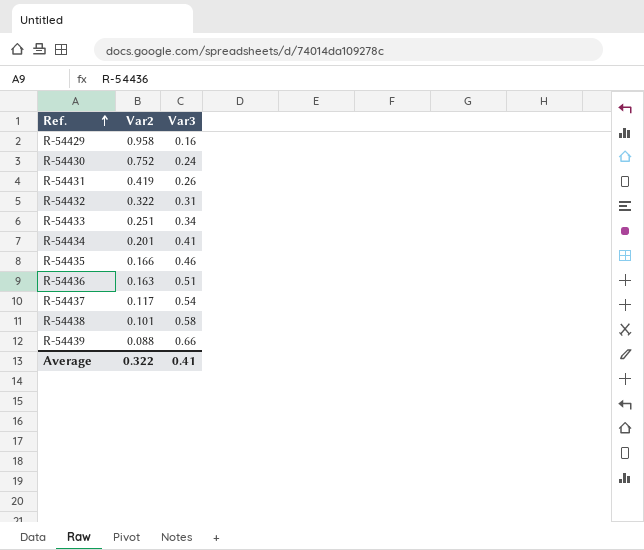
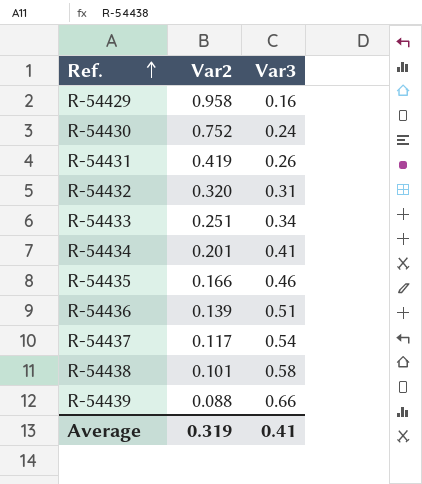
R-54432 | Var2: 0.322 -> 0.320
R-54436 | Var2: 0.163 -> 0.139
Average | Var2: 0.322 -> 0.319

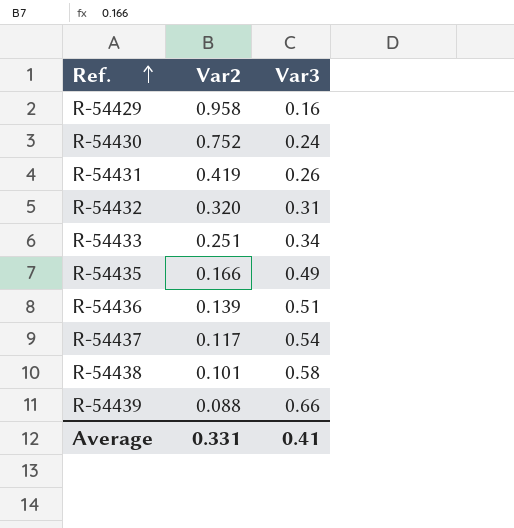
row R-54434: 0.201 | 0.41 -> none
R-54435 | Var3: 0.46 -> 0.49
Average | Var2: 0.319 -> 0.331

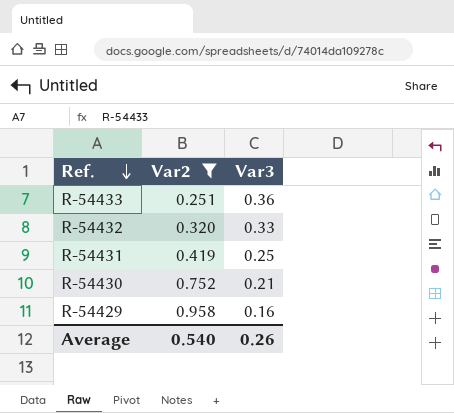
filter: none -> Var2 >= 0.251
row order: Ref. ascending -> Ref. descending
R-54433 | Var3: 0.34 -> 0.36
R-54432 | Var3: 0.31 -> 0.33
R-54431 | Var3: 0.26 -> 0.25
R-54430 | Var3: 0.24 -> 0.21
Average | Var2: 0.331 -> 0.540
Average | Var3: 0.41 -> 0.26

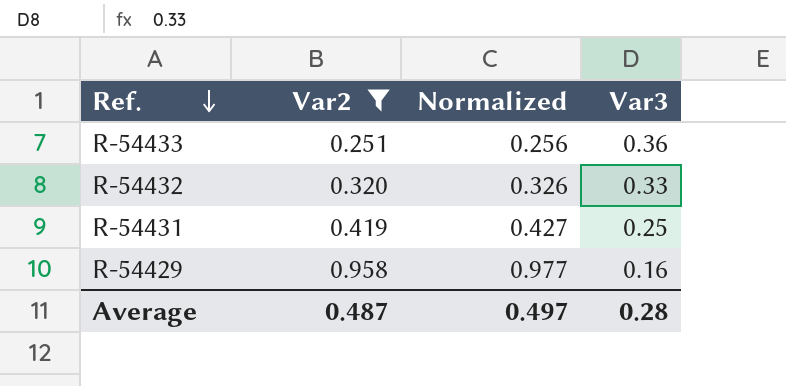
column Normalized | formula: none -> [Var2] * 1.02
row R-54430: 0.752 | 0.21 -> none
Average | Var2: 0.540 -> 0.487
Average | Var3: 0.26 -> 0.28

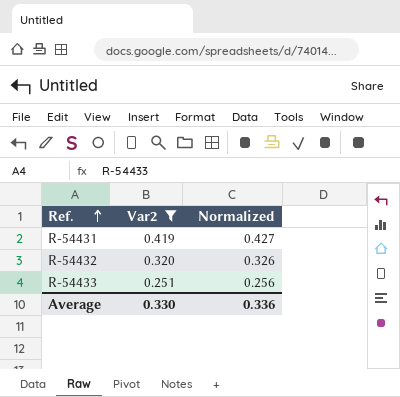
row order: Ref. descending -> Ref. ascending
column Var3 | position: 4 -> none
row R-54429: 0.958 | 0.977 | 0.16 -> none
Average | Var2: 0.487 -> 0.330
Average | Normalized: 0.497 -> 0.336

